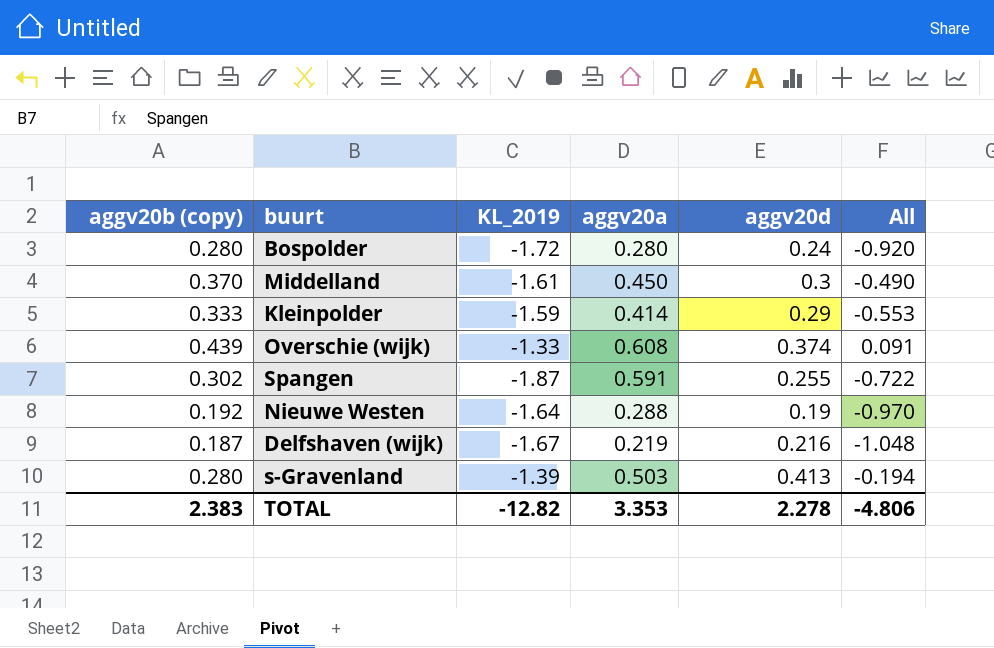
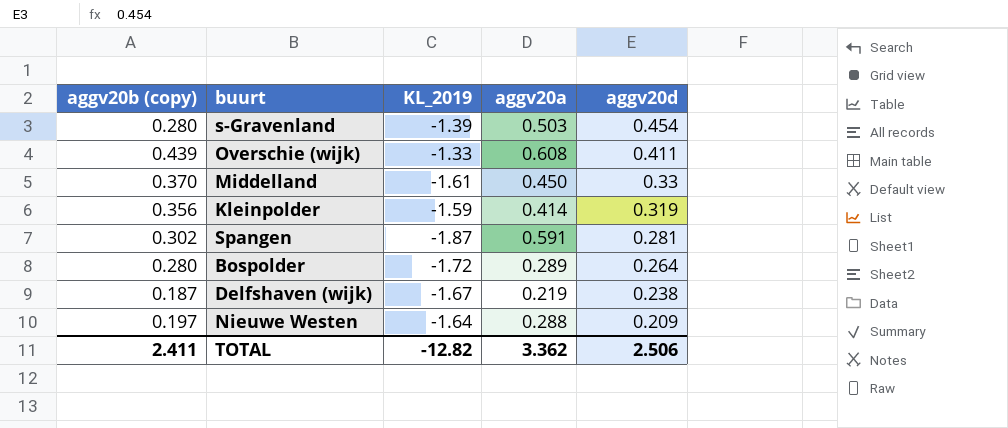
row order: none -> aggv20d descending
column All | formula: [aggv20b (copy)] + [KL_2019] + [aggv20a] + [aggv20d] -> none
s-Gravenland | aggv20d: 0.413 -> 0.454
Overschie (wijk) | aggv20d: 0.374 -> 0.411
Middelland | aggv20d: 0.3 -> 0.33
Kleinpolder | aggv20b (copy): 0.333 -> 0.356
Kleinpolder | aggv20d: 0.29 -> 0.319
Spangen | aggv20d: 0.255 -> 0.281
Bospolder | aggv20a: 0.280 -> 0.289
Bospolder | aggv20d: 0.24 -> 0.264
Delfshaven (wijk) | aggv20d: 0.216 -> 0.238
Nieuwe Westen | aggv20b (copy): 0.192 -> 0.197
Nieuwe Westen | aggv20d: 0.19 -> 0.209
TOTAL | aggv20b (copy): 2.383 -> 2.411
TOTAL | aggv20a: 3.353 -> 3.362
TOTAL | aggv20d: 2.278 -> 2.506

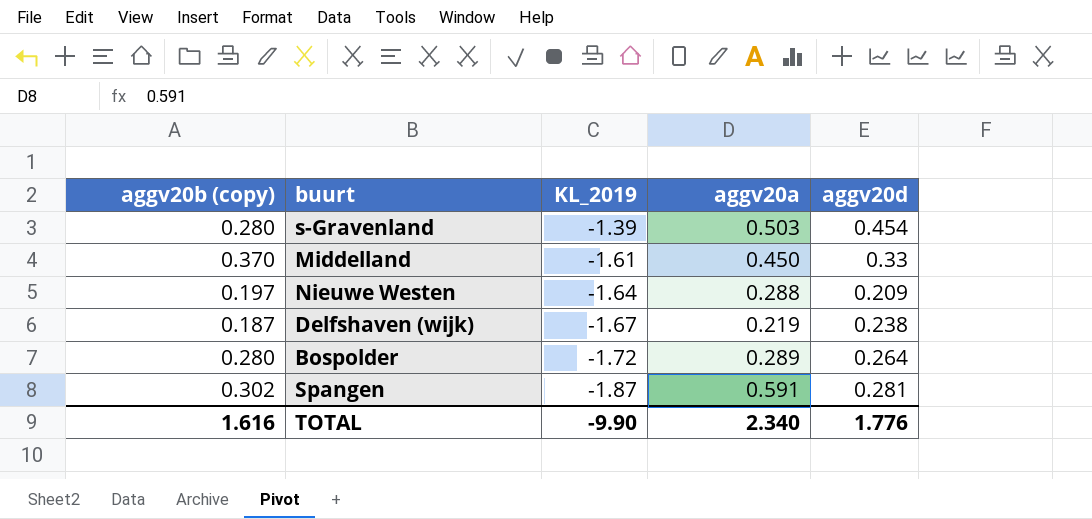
row order: aggv20d descending -> KL_2019 descending
row Overschie (wijk): 0.439 | -1.33 | 0.608 | 0.411 -> none
row Kleinpolder: 0.356 | -1.59 | 0.414 | 0.319 -> none
TOTAL | aggv20b (copy): 2.411 -> 1.616
TOTAL | KL_2019: -12.82 -> -9.90
TOTAL | aggv20a: 3.362 -> 2.340
TOTAL | aggv20d: 2.506 -> 1.776

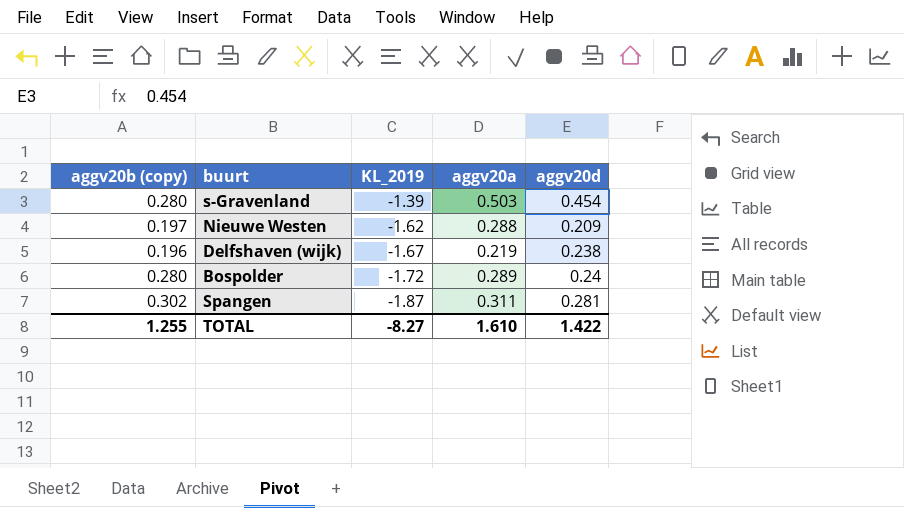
row Middelland: 0.370 | -1.61 | 0.450 | 0.33 -> none
Nieuwe Westen | KL_2019: -1.64 -> -1.62
Delfshaven (wijk) | aggv20b (copy): 0.187 -> 0.196
Bospolder | aggv20d: 0.264 -> 0.24
Spangen | aggv20a: 0.591 -> 0.311
TOTAL | aggv20b (copy): 1.616 -> 1.255
TOTAL | KL_2019: -9.90 -> -8.27
TOTAL | aggv20a: 2.340 -> 1.610
TOTAL | aggv20d: 1.776 -> 1.422

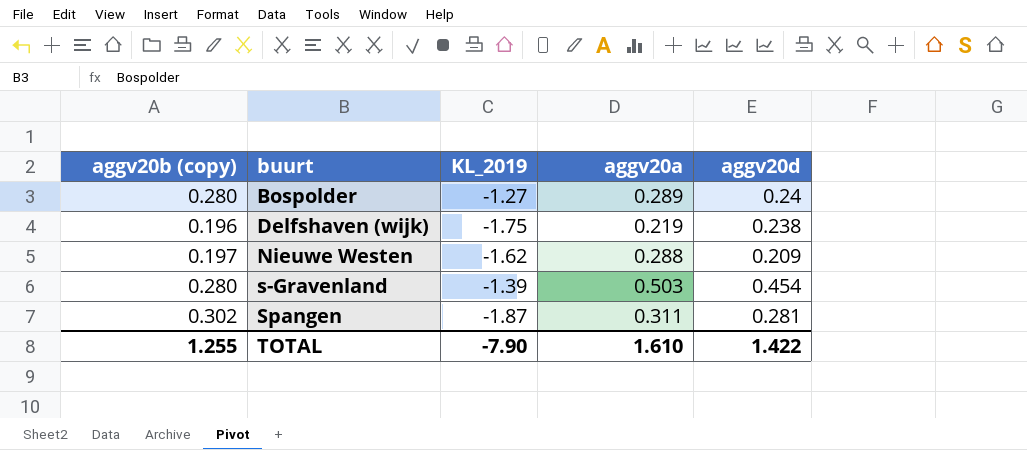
row order: KL_2019 descending -> buurt ascending
Bospolder | KL_2019: -1.72 -> -1.27
Delfshaven (wijk) | KL_2019: -1.67 -> -1.75
TOTAL | KL_2019: -8.27 -> -7.90

